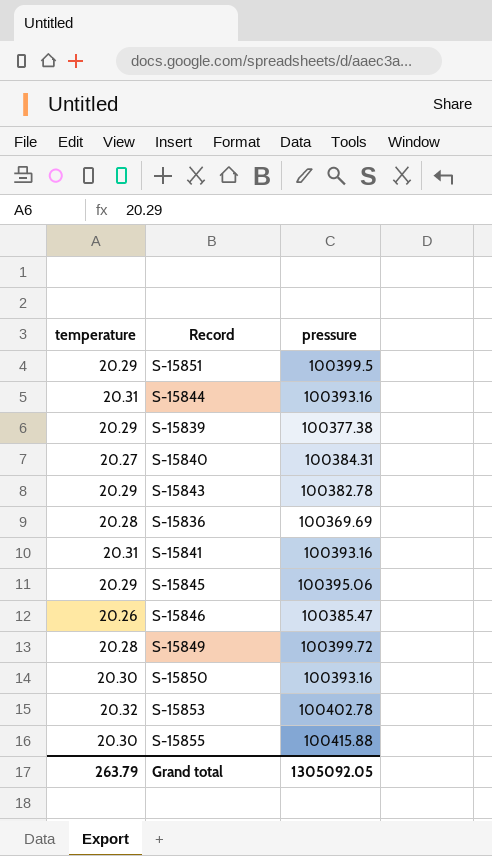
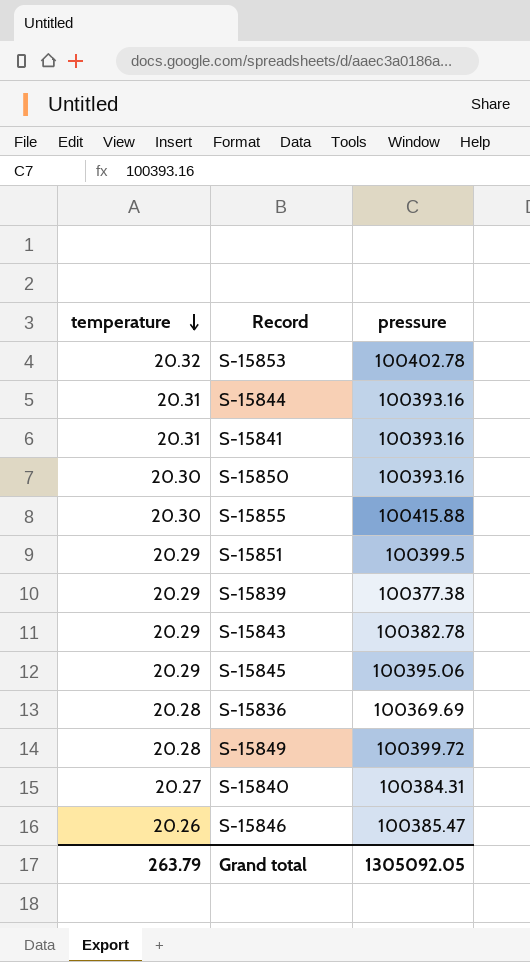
row order: none -> temperature descending

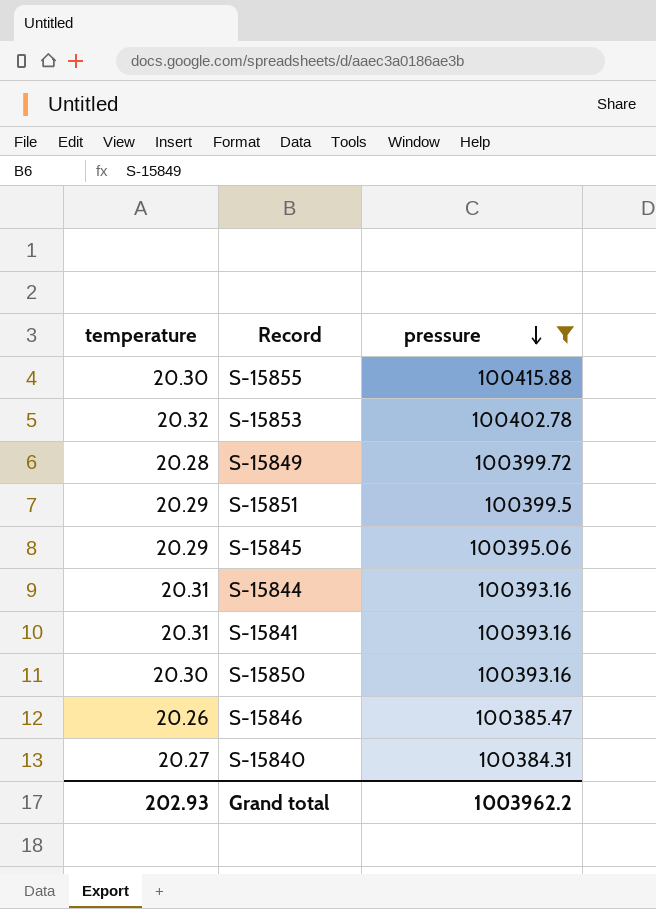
filter: none -> pressure >= 100384.31
row order: temperature descending -> pressure descending
Grand total | temperature: 263.79 -> 202.93
Grand total | pressure: 1305092.05 -> 1003962.2

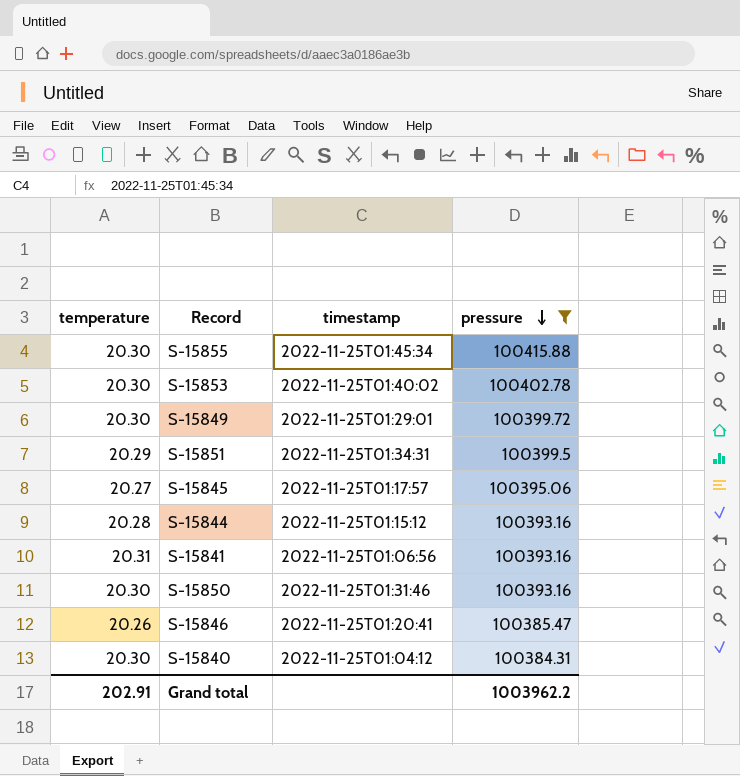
column timestamp | position: none -> 3
S-15853 | temperature: 20.32 -> 20.30
S-15849 | temperature: 20.28 -> 20.30
S-15845 | temperature: 20.29 -> 20.27
S-15844 | temperature: 20.31 -> 20.28
S-15840 | temperature: 20.27 -> 20.30
Grand total | temperature: 202.93 -> 202.91

